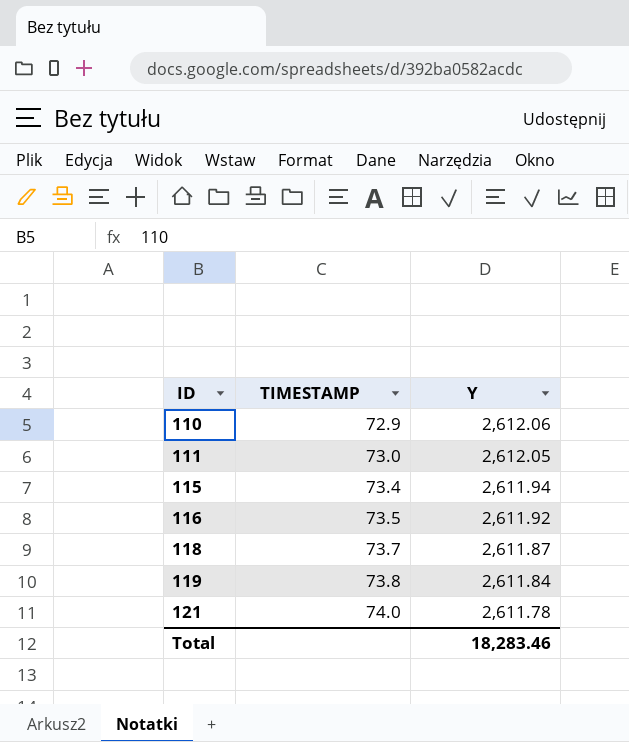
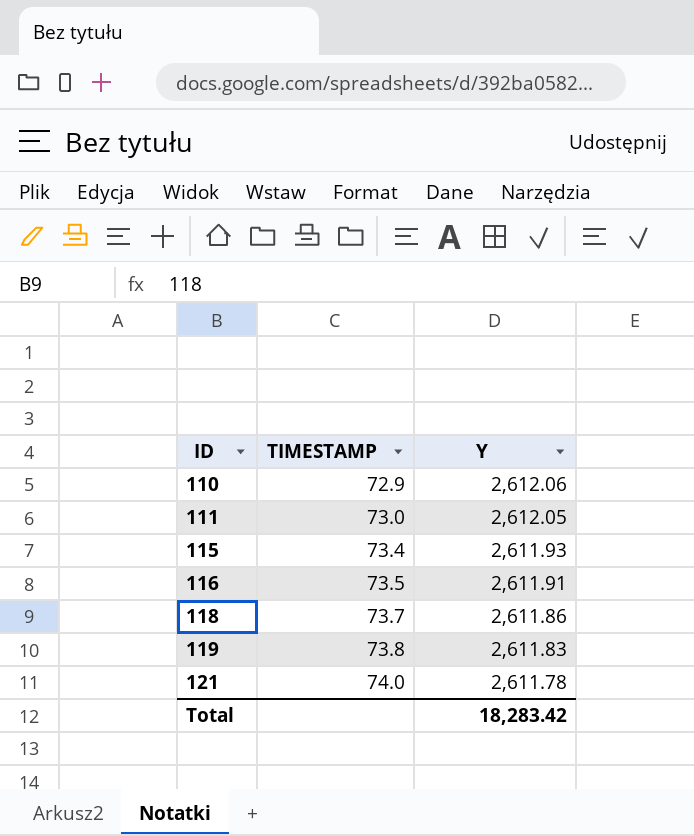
115 | Y: 2,611.94 -> 2,611.93
116 | Y: 2,611.92 -> 2,611.91
118 | Y: 2,611.87 -> 2,611.86
119 | Y: 2,611.84 -> 2,611.83
Total | Y: 18,283.46 -> 18,283.42

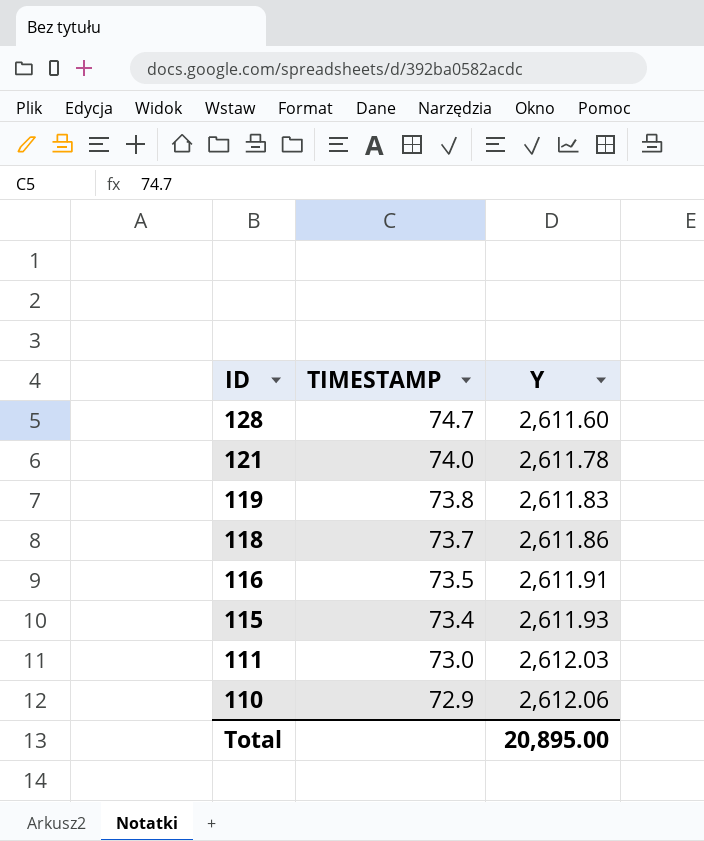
row order: ID ascending -> ID descending
row 128: none -> 74.7 | 2,611.60
111 | Y: 2,612.05 -> 2,612.03
Total | Y: 18,283.42 -> 20,895.00

